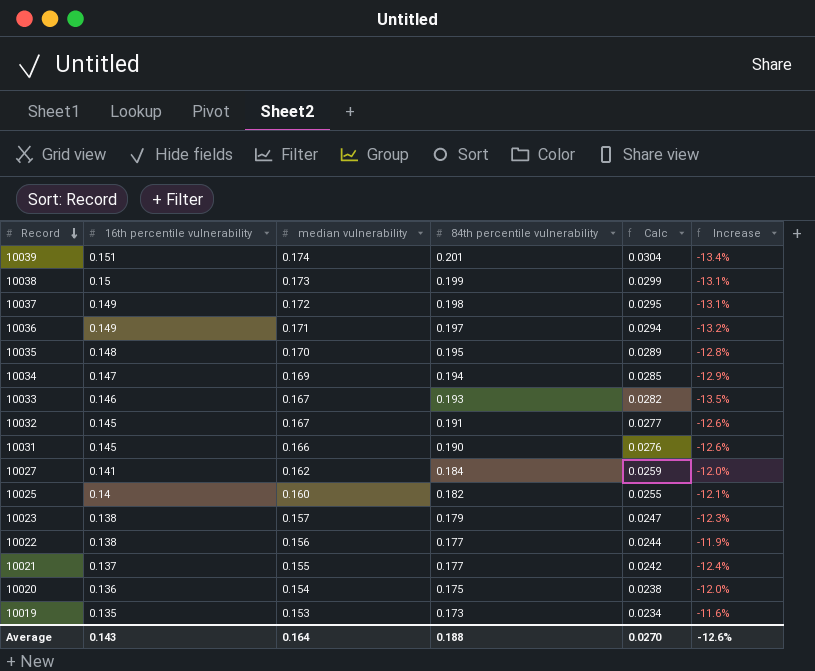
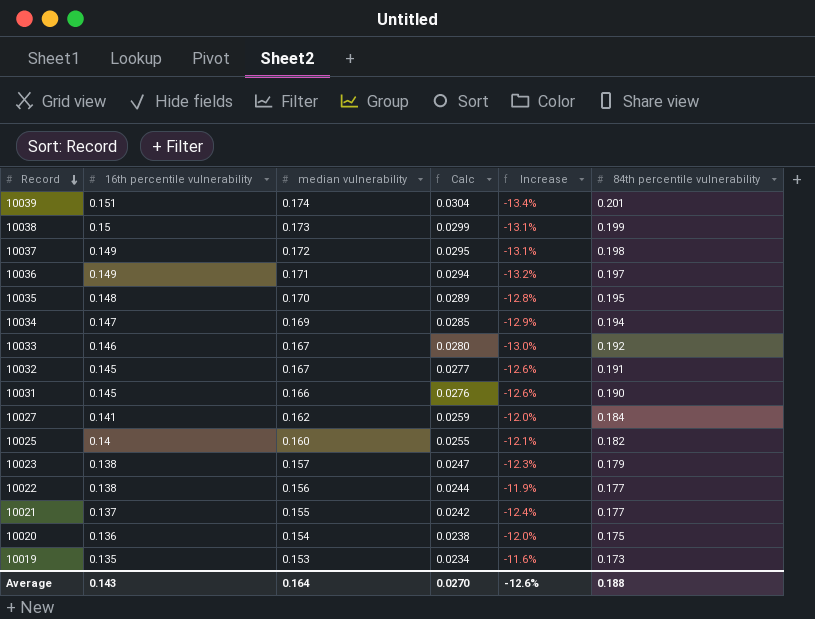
column 84th percentile vulnerability | position: 4 -> 6
10033 | Calc: 0.0282 -> 0.0280
10033 | Increase: -13.5% -> -13.0%
10033 | 84th percentile vulnerability: 0.193 -> 0.192

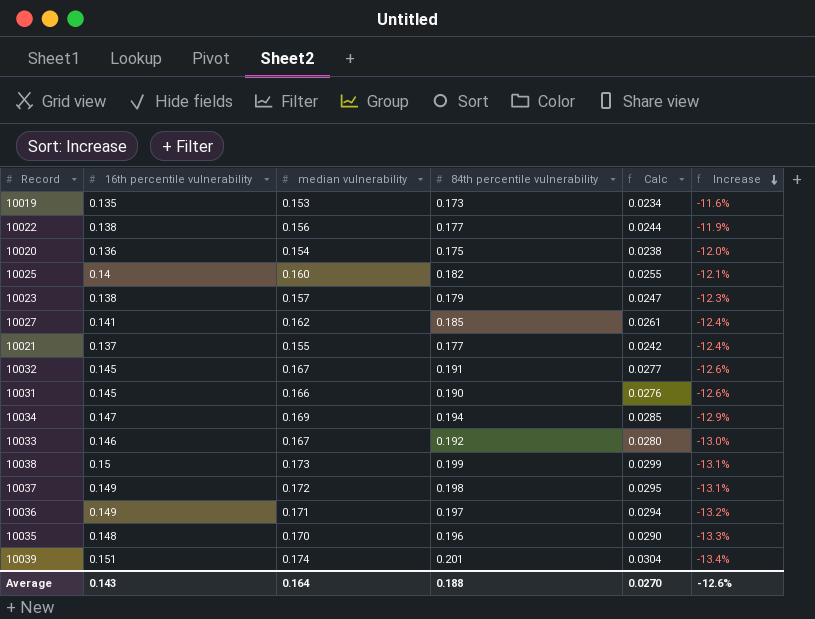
row order: Record descending -> Increase descending
column 84th percentile vulnerability | position: 6 -> 4
10027 | 84th percentile vulnerability: 0.184 -> 0.185
10027 | Calc: 0.0259 -> 0.0261
10027 | Increase: -12.0% -> -12.4%
10035 | 84th percentile vulnerability: 0.195 -> 0.196
10035 | Calc: 0.0289 -> 0.0290
10035 | Increase: -12.8% -> -13.3%

